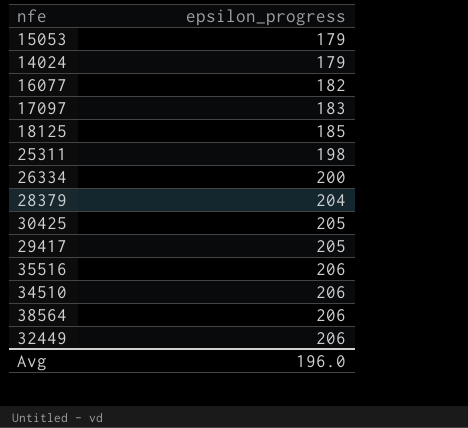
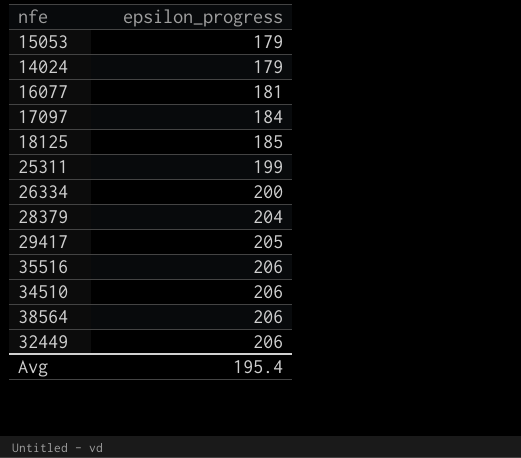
row 30425: 205 -> none
16077 | epsilon_progress: 182 -> 181
17097 | epsilon_progress: 183 -> 184
25311 | epsilon_progress: 198 -> 199
Avg | epsilon_progress: 196.0 -> 195.4

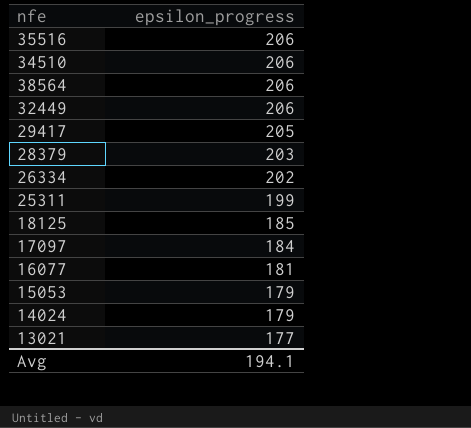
row order: epsilon_progress ascending -> epsilon_progress descending
28379 | epsilon_progress: 204 -> 203
26334 | epsilon_progress: 200 -> 202
row 13021: none -> 177
Avg | epsilon_progress: 195.4 -> 194.1

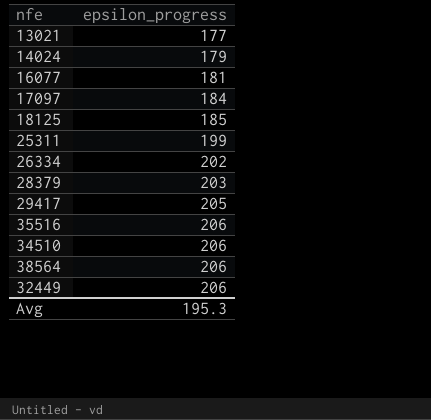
row order: epsilon_progress descending -> epsilon_progress ascending
row 15053: 179 -> none
Avg | epsilon_progress: 194.1 -> 195.3

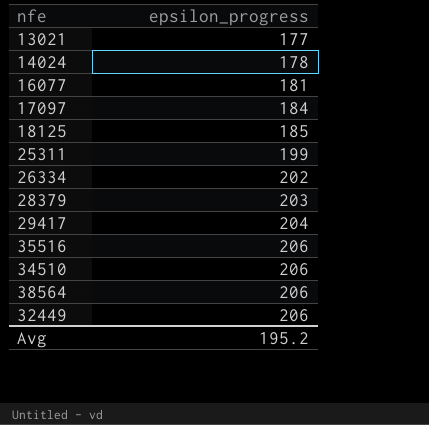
14024 | epsilon_progress: 179 -> 178
29417 | epsilon_progress: 205 -> 204
Avg | epsilon_progress: 195.3 -> 195.2

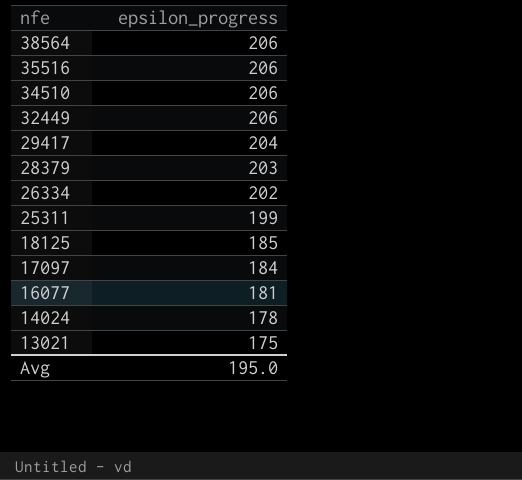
row order: epsilon_progress ascending -> nfe descending
13021 | epsilon_progress: 177 -> 175
Avg | epsilon_progress: 195.2 -> 195.0

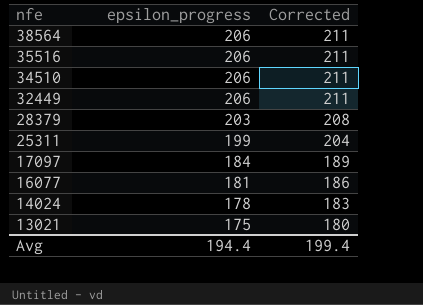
column Corrected | formula: none -> [epsilon_progress] + 5
row 29417: 204 -> none
row 26334: 202 -> none
row 18125: 185 -> none
Avg | epsilon_progress: 195.0 -> 194.4

